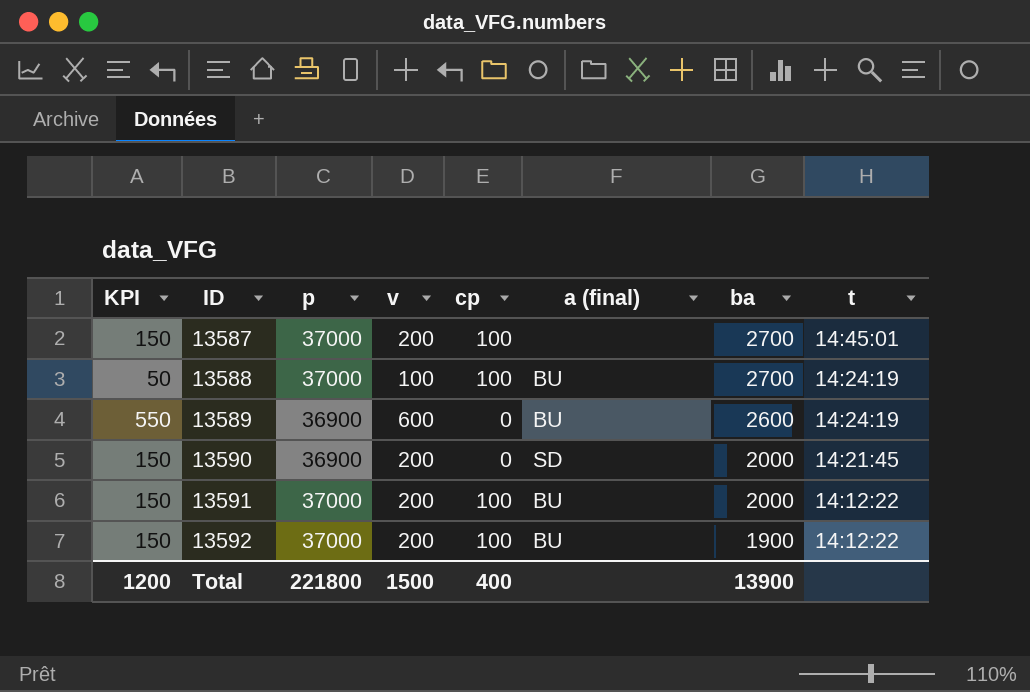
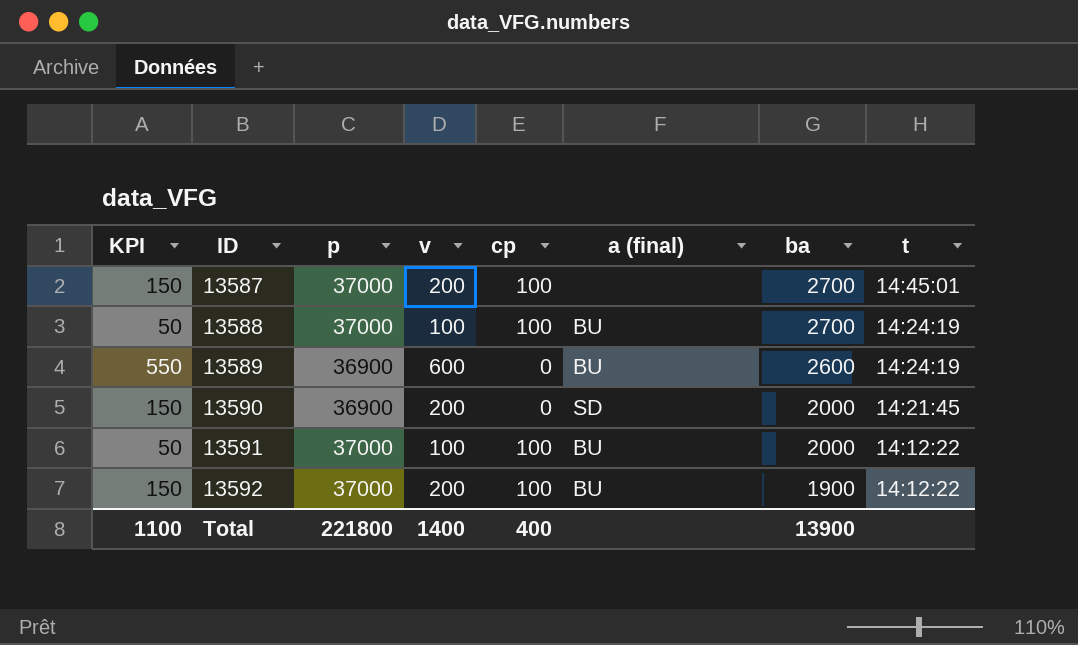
13591 | KPI: 150 -> 50
13591 | v: 200 -> 100
Total | KPI: 1200 -> 1100
Total | v: 1500 -> 1400

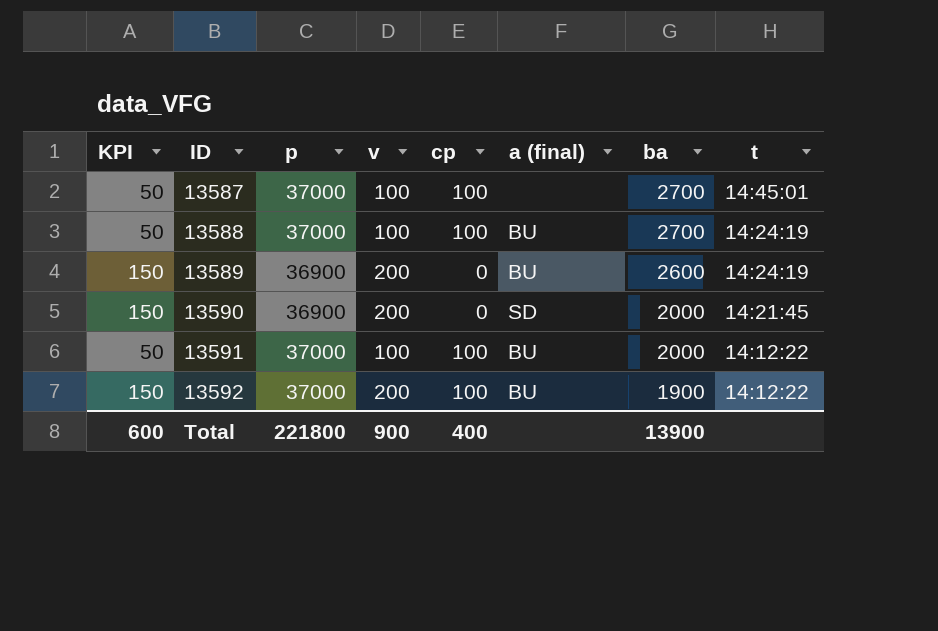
13587 | KPI: 150 -> 50
13587 | v: 200 -> 100
13589 | KPI: 550 -> 150
13589 | v: 600 -> 200
Total | KPI: 1100 -> 600
Total | v: 1400 -> 900

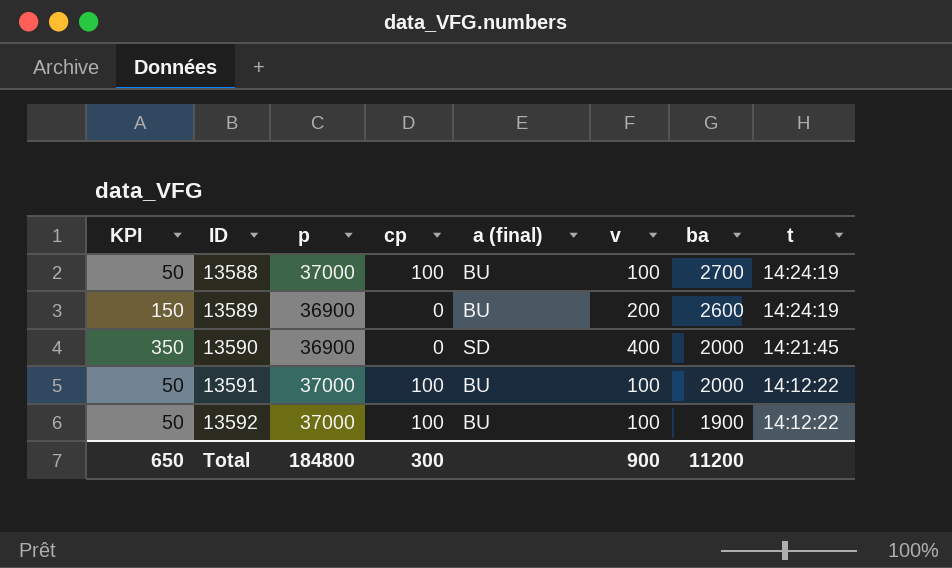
column v | position: 4 -> 6
row 13587: 50 | 37000 | 100 | 100 | none | 2700 | 14:45:01 -> none
13590 | KPI: 150 -> 350
13590 | v: 200 -> 400
13592 | KPI: 150 -> 50
13592 | v: 200 -> 100
Total | KPI: 600 -> 650
Total | p: 221800 -> 184800
Total | cp: 400 -> 300
Total | ba: 13900 -> 11200

